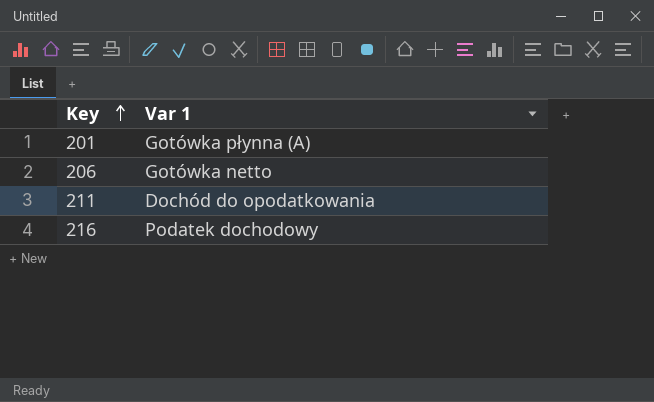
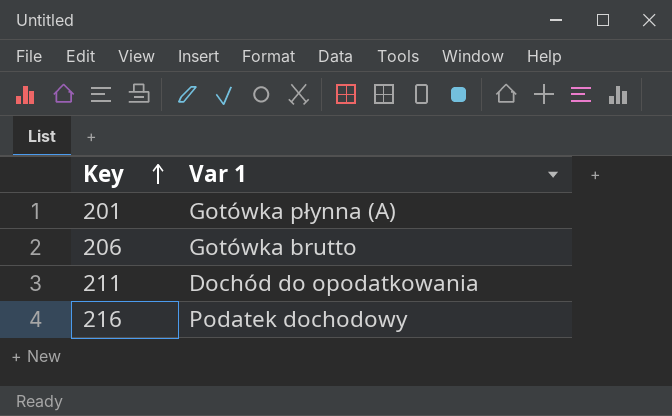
206 | Var 1: Gotówka netto -> Gotówka brutto

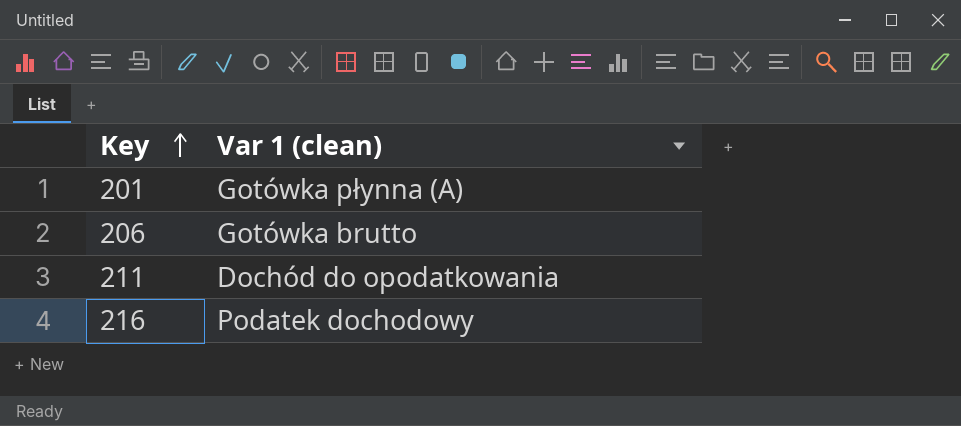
column name: Var 1 -> Var 1 (clean)

